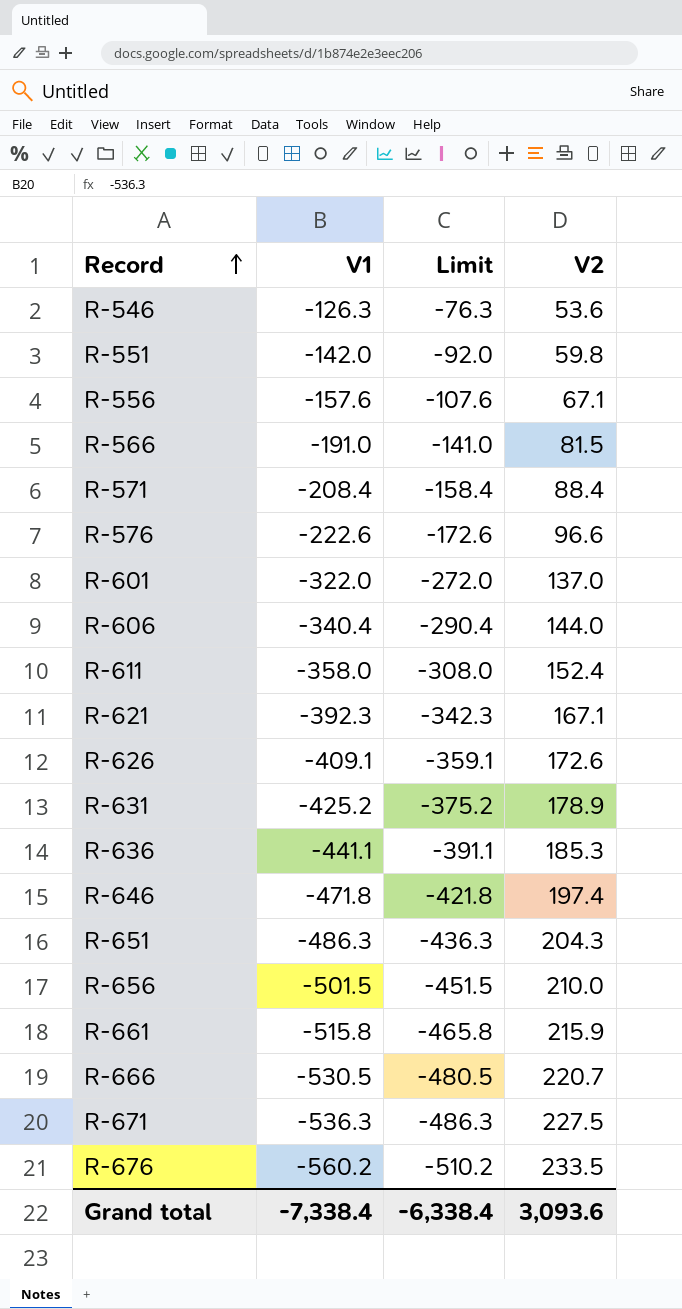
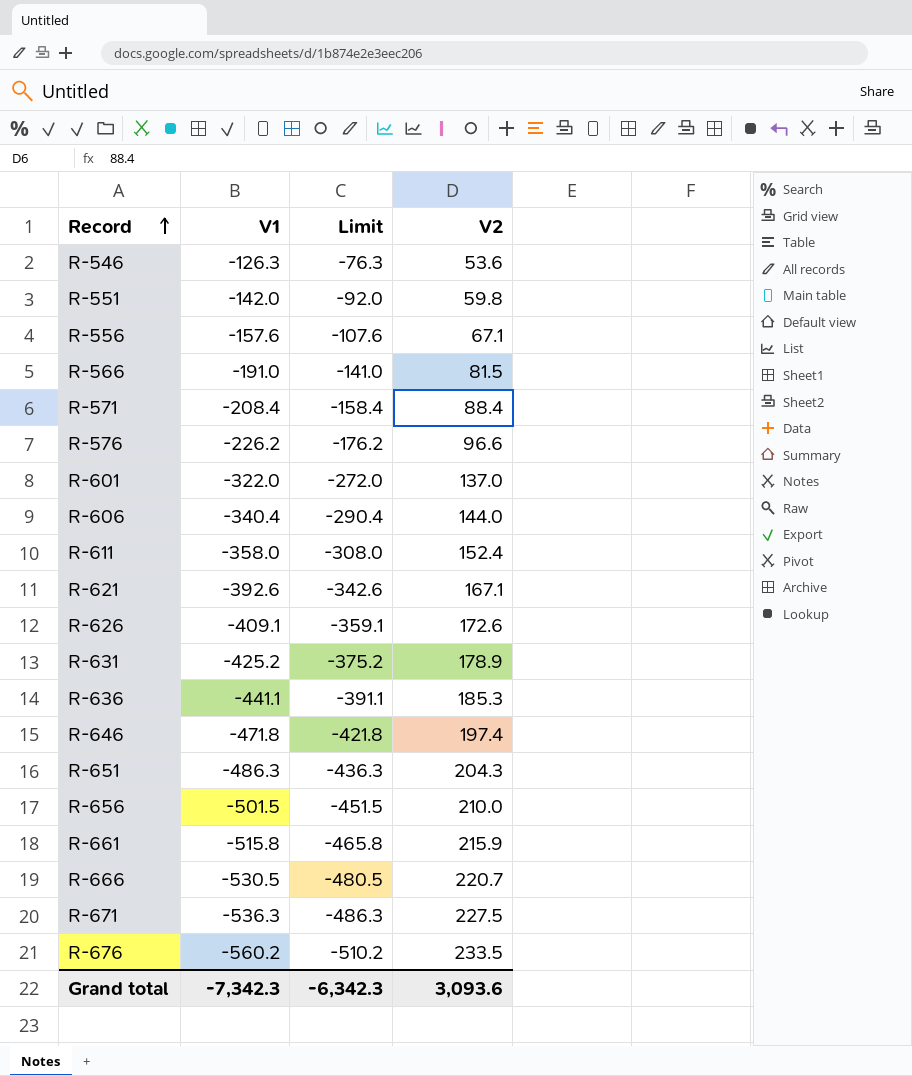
R-576 | V1: -222.6 -> -226.2
R-576 | Limit: -172.6 -> -176.2
R-621 | V1: -392.3 -> -392.6
R-621 | Limit: -342.3 -> -342.6
Grand total | V1: -7,338.4 -> -7,342.3
Grand total | Limit: -6,338.4 -> -6,342.3

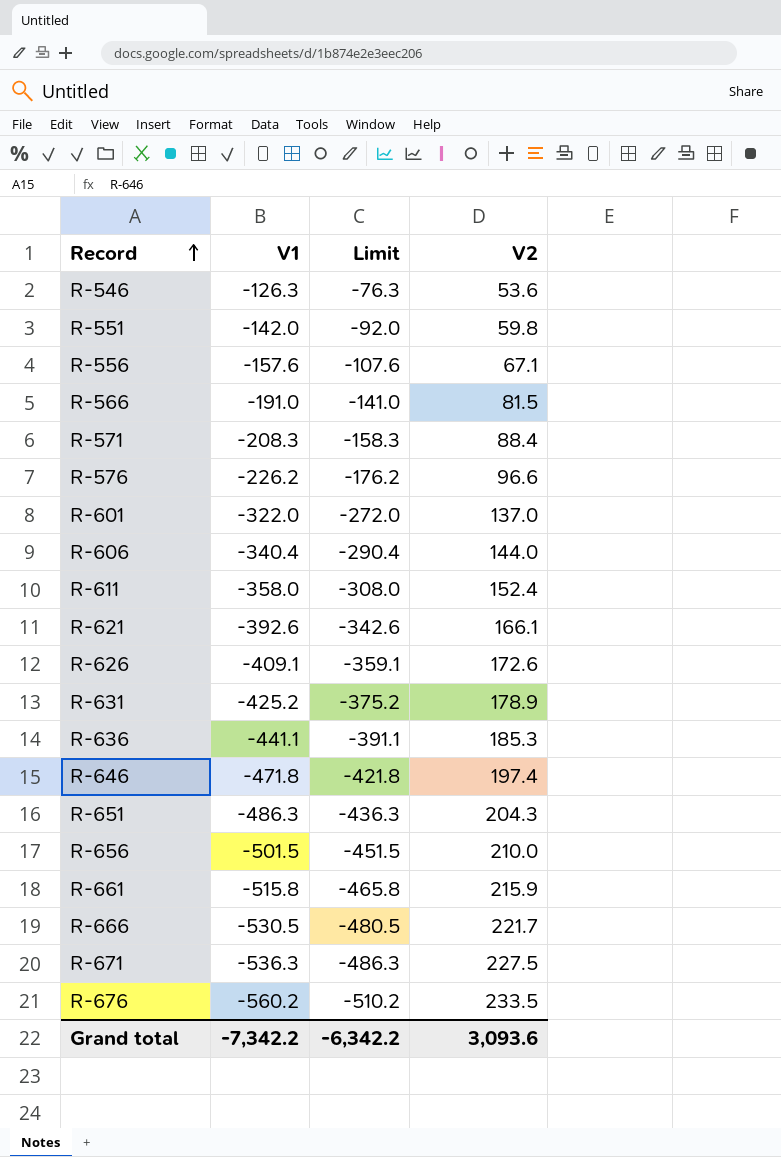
R-571 | V1: -208.4 -> -208.3
R-571 | Limit: -158.4 -> -158.3
R-621 | V2: 167.1 -> 166.1
R-666 | V2: 220.7 -> 221.7
Grand total | V1: -7,342.3 -> -7,342.2
Grand total | Limit: -6,342.3 -> -6,342.2

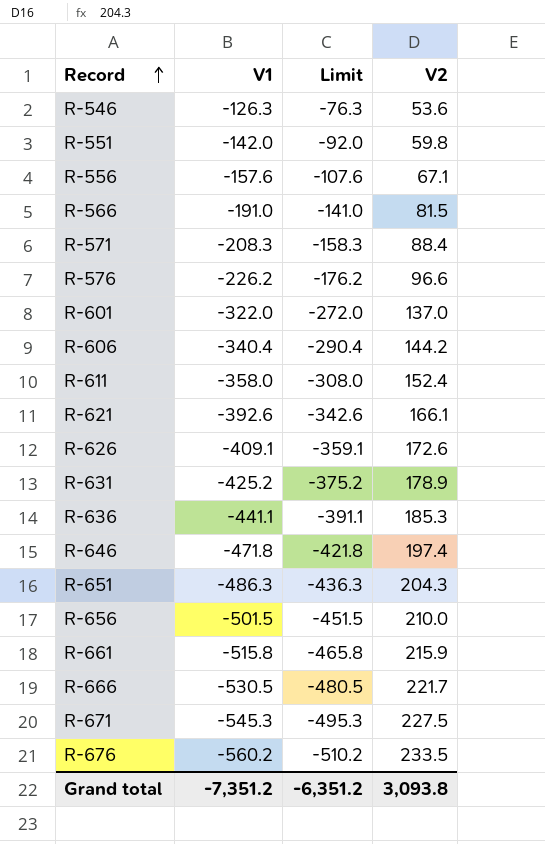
R-606 | V2: 144.0 -> 144.2
R-671 | V1: -536.3 -> -545.3
R-671 | Limit: -486.3 -> -495.3
Grand total | V1: -7,342.2 -> -7,351.2
Grand total | Limit: -6,342.2 -> -6,351.2
Grand total | V2: 3,093.6 -> 3,093.8

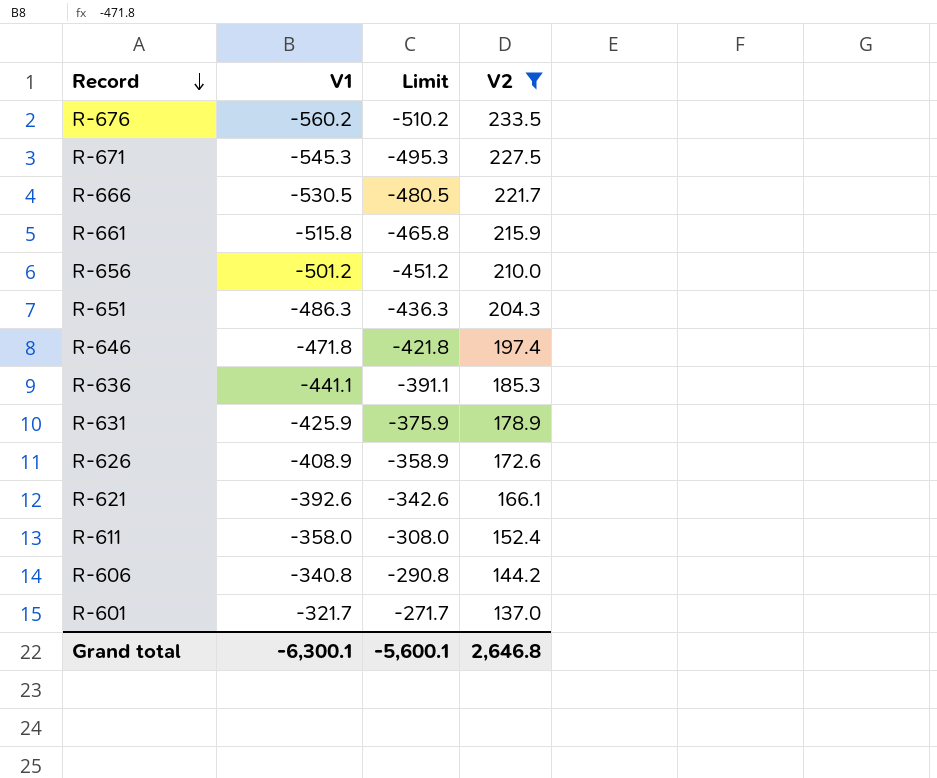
filter: none -> V2 >= 137.0
row order: Record ascending -> Record descending
R-656 | V1: -501.5 -> -501.2
R-656 | Limit: -451.5 -> -451.2
R-631 | V1: -425.2 -> -425.9
R-631 | Limit: -375.2 -> -375.9
R-626 | V1: -409.1 -> -408.9
R-626 | Limit: -359.1 -> -358.9
R-606 | V1: -340.4 -> -340.8
R-606 | Limit: -290.4 -> -290.8
R-601 | V1: -322.0 -> -321.7
R-601 | Limit: -272.0 -> -271.7
Grand total | V1: -7,351.2 -> -6,300.1
Grand total | Limit: -6,351.2 -> -5,600.1
Grand total | V2: 3,093.8 -> 2,646.8

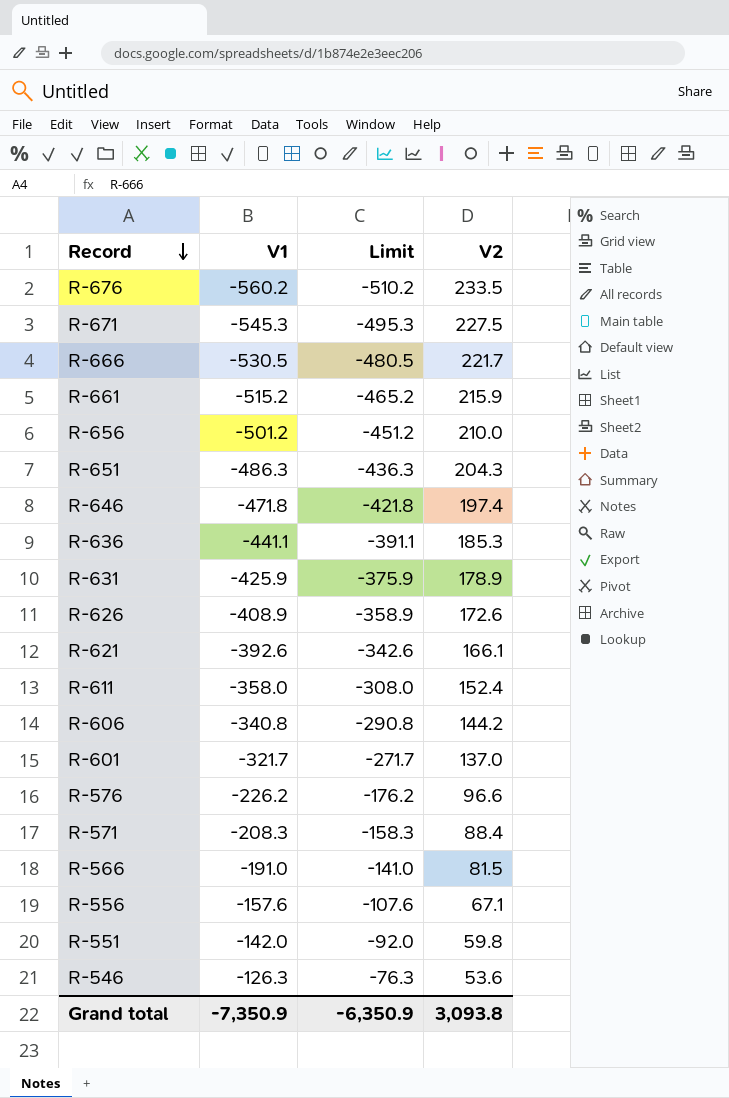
filter: V2 >= 137.0 -> none
R-661 | V1: -515.8 -> -515.2
R-661 | Limit: -465.8 -> -465.2
Grand total | V1: -6,300.1 -> -7,350.9
Grand total | Limit: -5,600.1 -> -6,350.9
Grand total | V2: 2,646.8 -> 3,093.8

